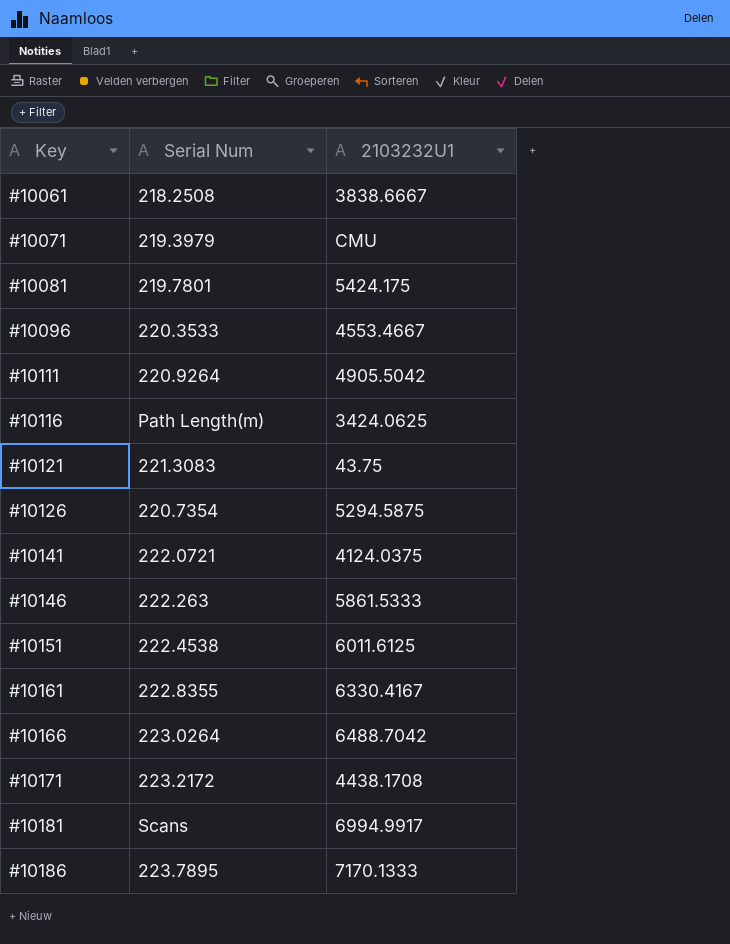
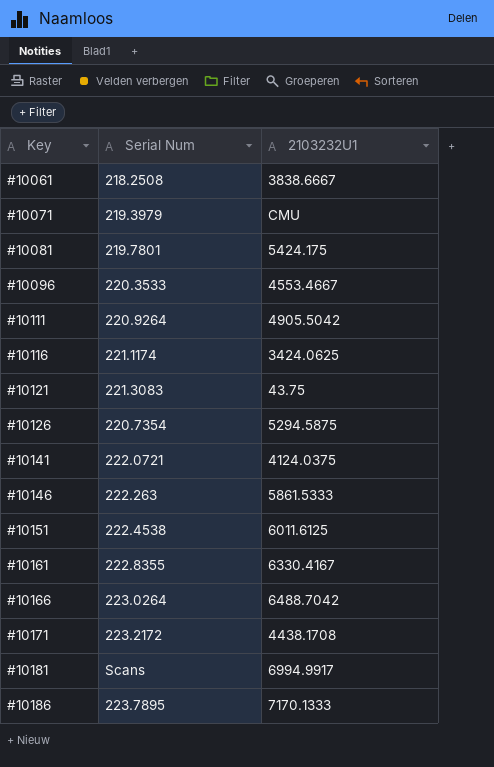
#10116 | Serial Num: Path Length(m) -> 221.1174

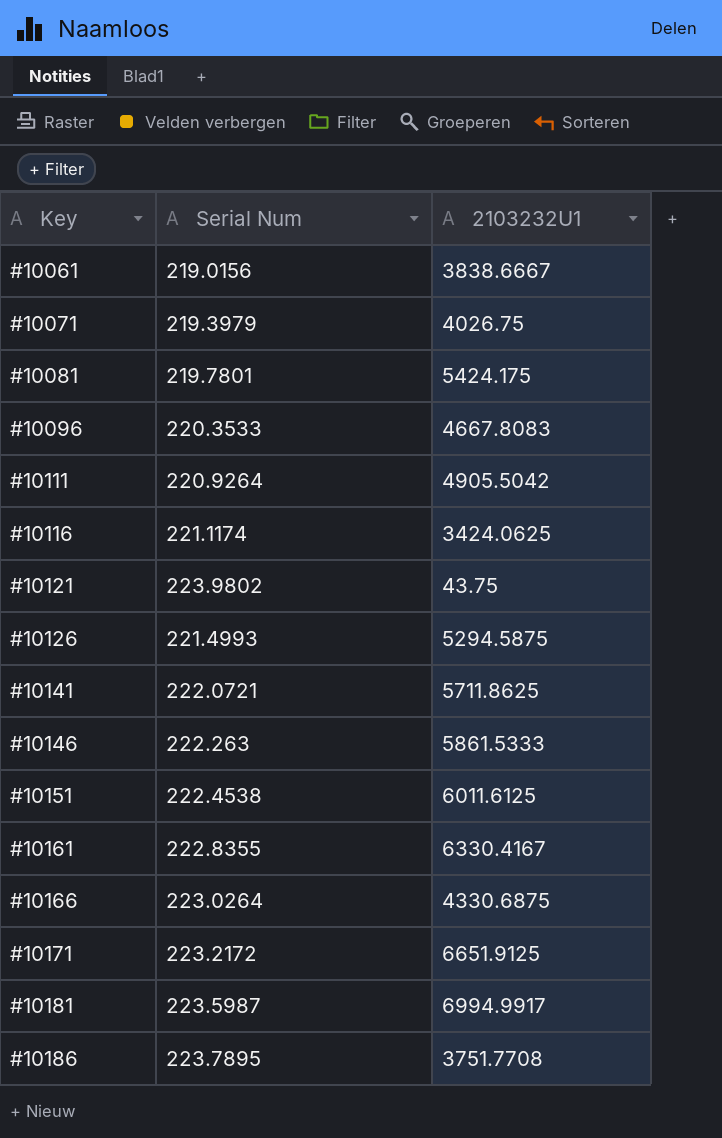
#10061 | Serial Num: 218.2508 -> 219.0156
#10071 | 2103232U1: CMU -> 4026.75
#10096 | 2103232U1: 4553.4667 -> 4667.8083
#10121 | Serial Num: 221.3083 -> 223.9802
#10126 | Serial Num: 220.7354 -> 221.4993
#10141 | 2103232U1: 4124.0375 -> 5711.8625
#10166 | 2103232U1: 6488.7042 -> 4330.6875
#10171 | 2103232U1: 4438.1708 -> 6651.9125
#10181 | Serial Num: Scans -> 223.5987
#10186 | 2103232U1: 7170.1333 -> 3751.7708

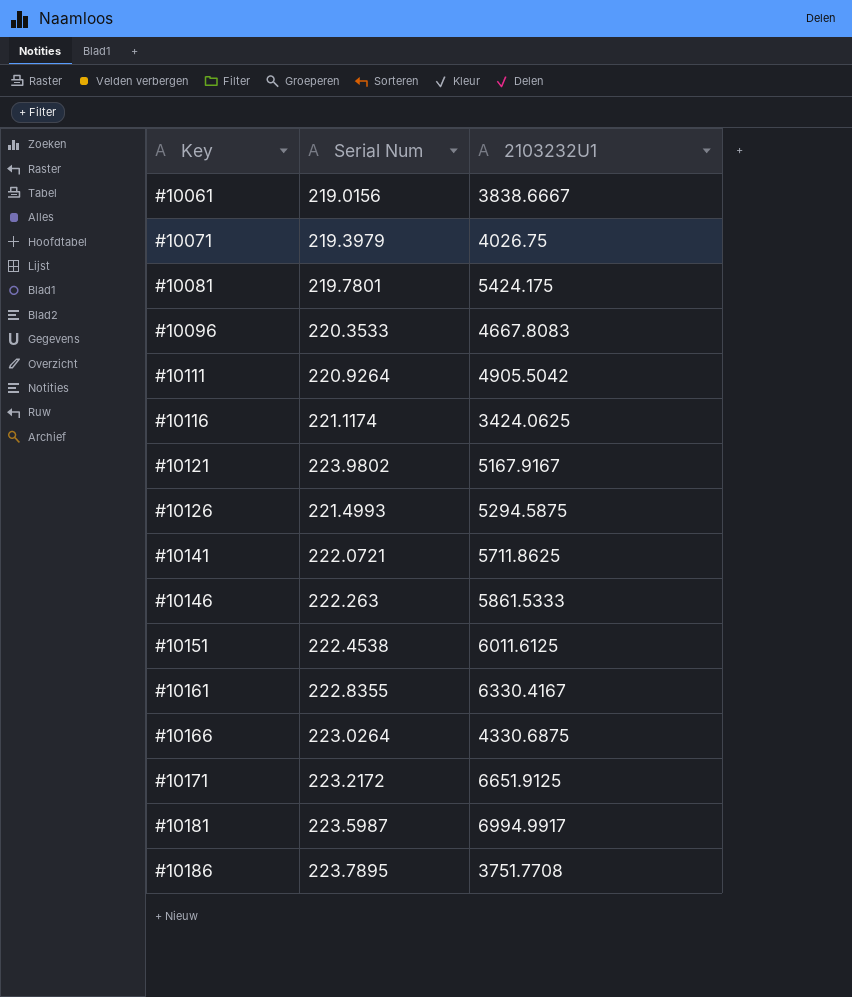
#10121 | 2103232U1: 43.75 -> 5167.9167

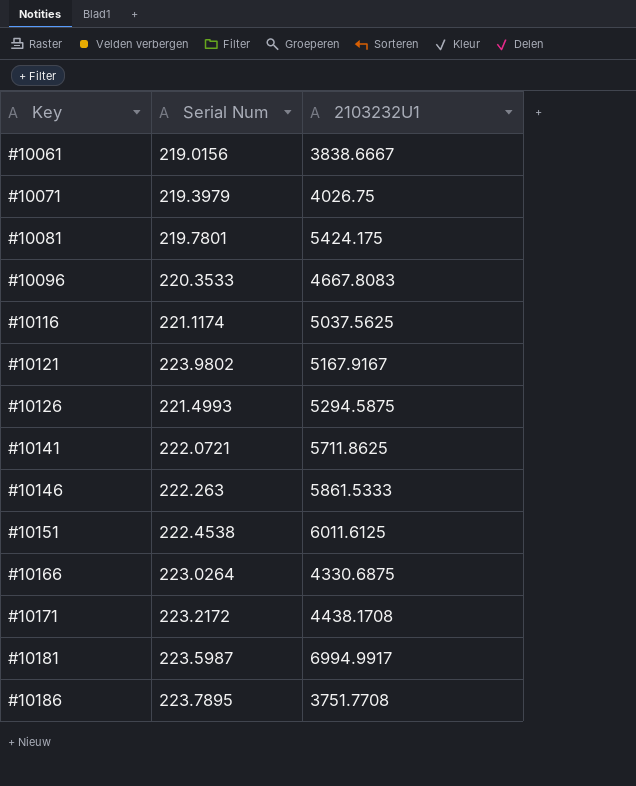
row #10111: 220.9264 | 4905.5042 -> none
row #10161: 222.8355 | 6330.4167 -> none
#10116 | 2103232U1: 3424.0625 -> 5037.5625
#10171 | 2103232U1: 6651.9125 -> 4438.1708

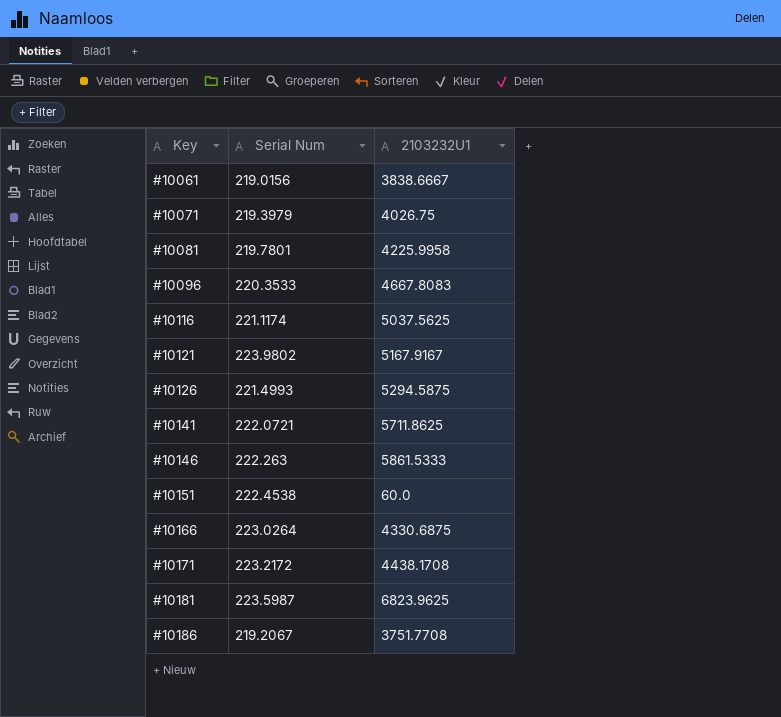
#10081 | 2103232U1: 5424.175 -> 4225.9958
#10151 | 2103232U1: 6011.6125 -> 60.0
#10181 | 2103232U1: 6994.9917 -> 6823.9625
#10186 | Serial Num: 223.7895 -> 219.2067

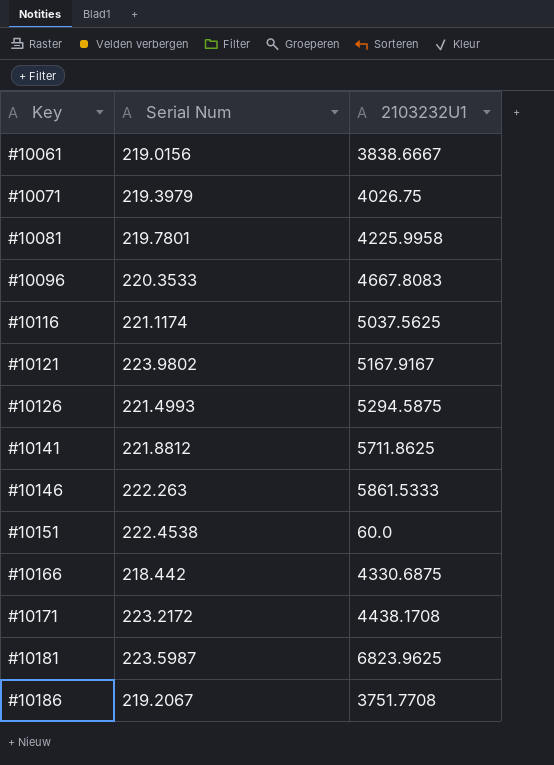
#10141 | Serial Num: 222.0721 -> 221.8812
#10166 | Serial Num: 223.0264 -> 218.442

